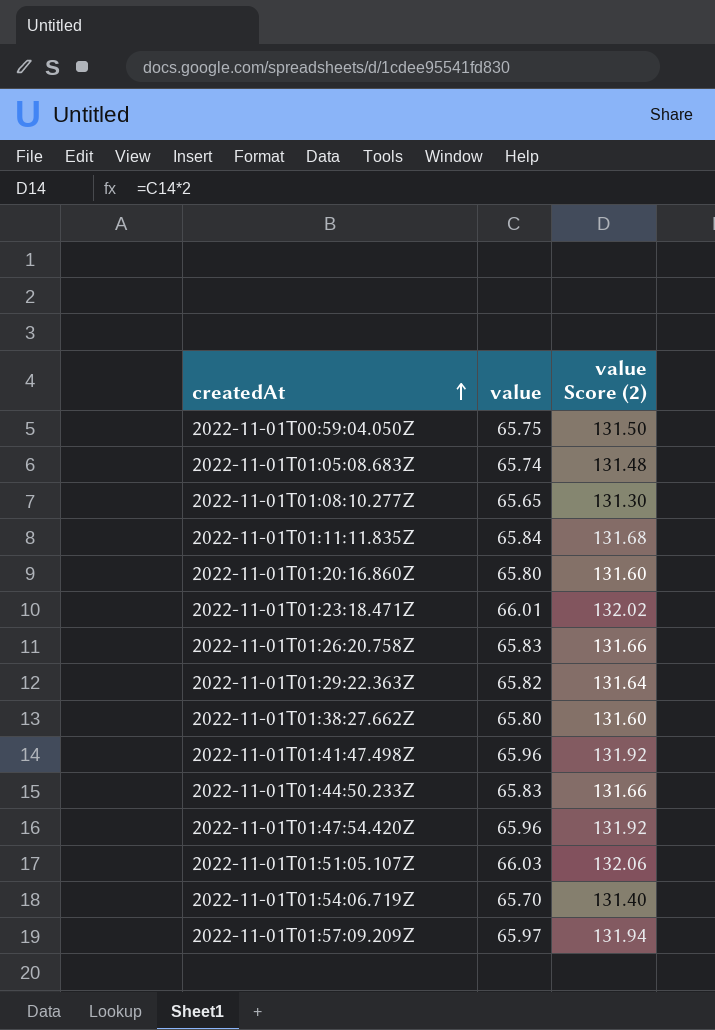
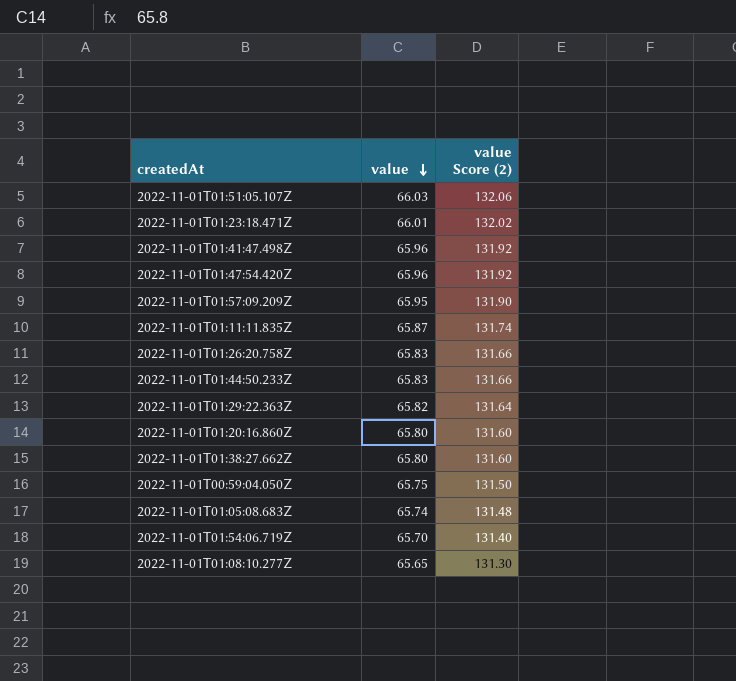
row order: createdAt ascending -> value descending
2022-11-01T01:57:09.209Z | value: 65.97 -> 65.95
2022-11-01T01:57:09.209Z | value Score (2): 131.94 -> 131.90
2022-11-01T01:11:11.835Z | value: 65.84 -> 65.87
2022-11-01T01:11:11.835Z | value Score (2): 131.68 -> 131.74

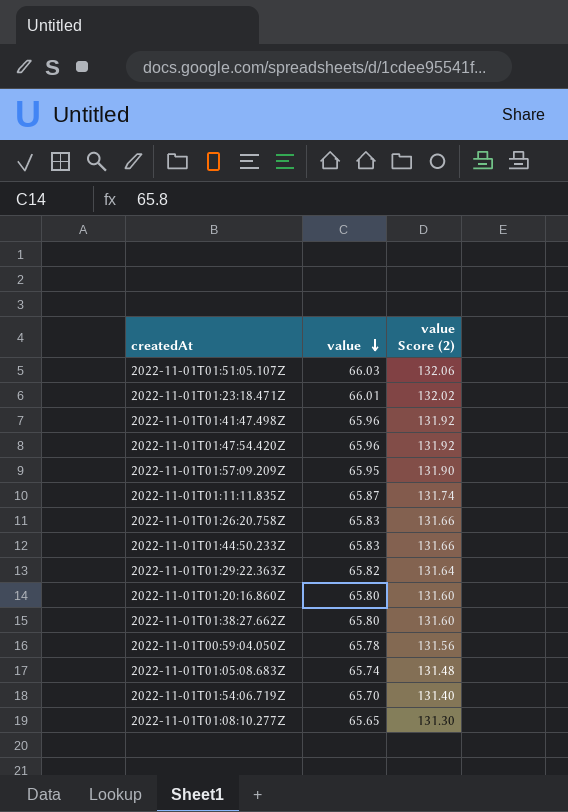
2022-11-01T00:59:04.050Z | value: 65.75 -> 65.78
2022-11-01T00:59:04.050Z | value Score (2): 131.50 -> 131.56

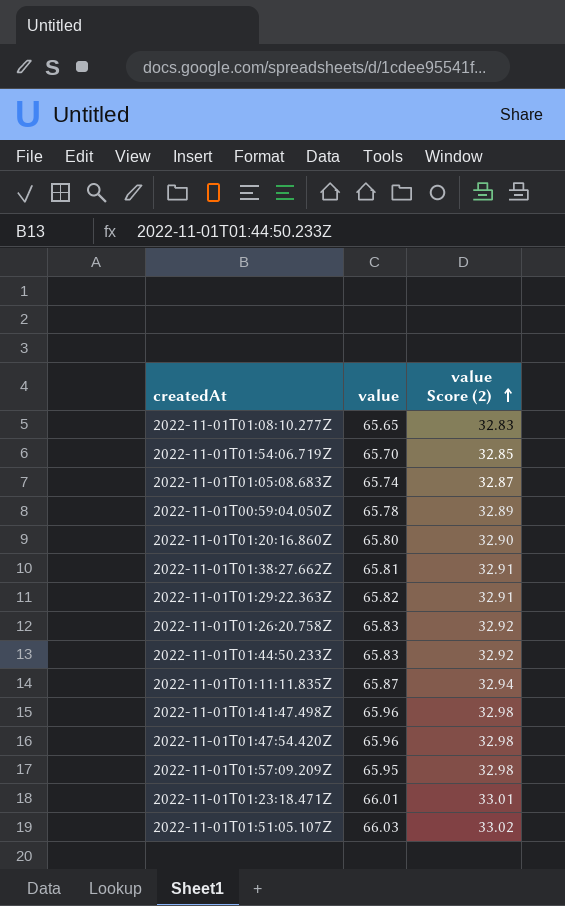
row order: value descending -> value Score (2) ascending
column value Score (2) | formula: [value] * 2 -> [value] * 0.5
2022-11-01T01:38:27.662Z | value: 65.80 -> 65.81

